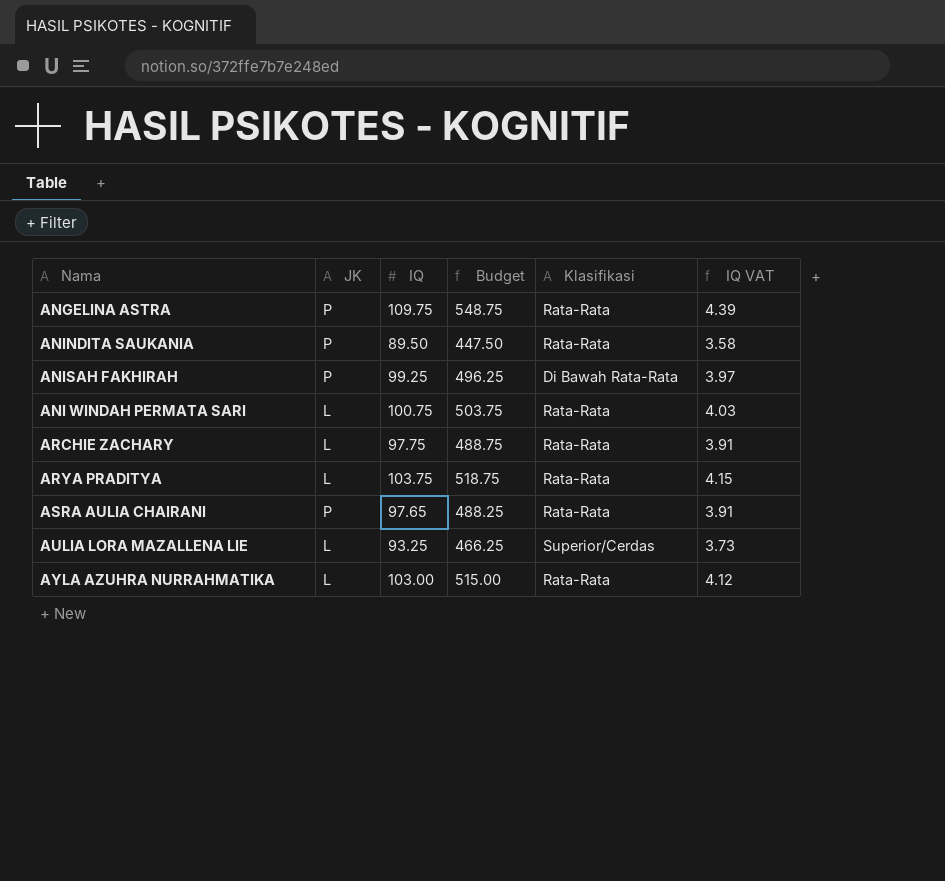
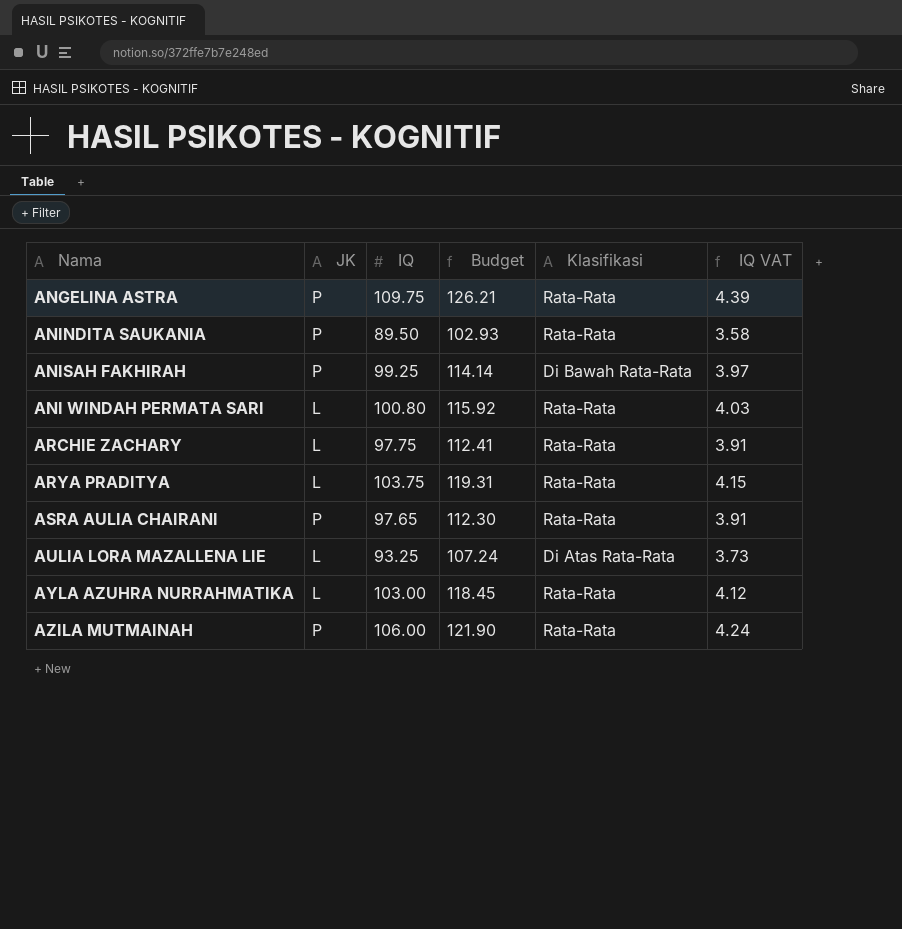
column Budget | formula: [IQ] * 5 -> [IQ] * 1.15
ANI WINDAH PERMATA SARI | IQ: 100.75 -> 100.80
AULIA LORA MAZALLENA LIE | Klasifikasi: Superior/Cerdas -> Di Atas Rata-Rata
row AZILA MUTMAINAH: none -> P | 106.00 | 121.90 | Rata-Rata | 4.24

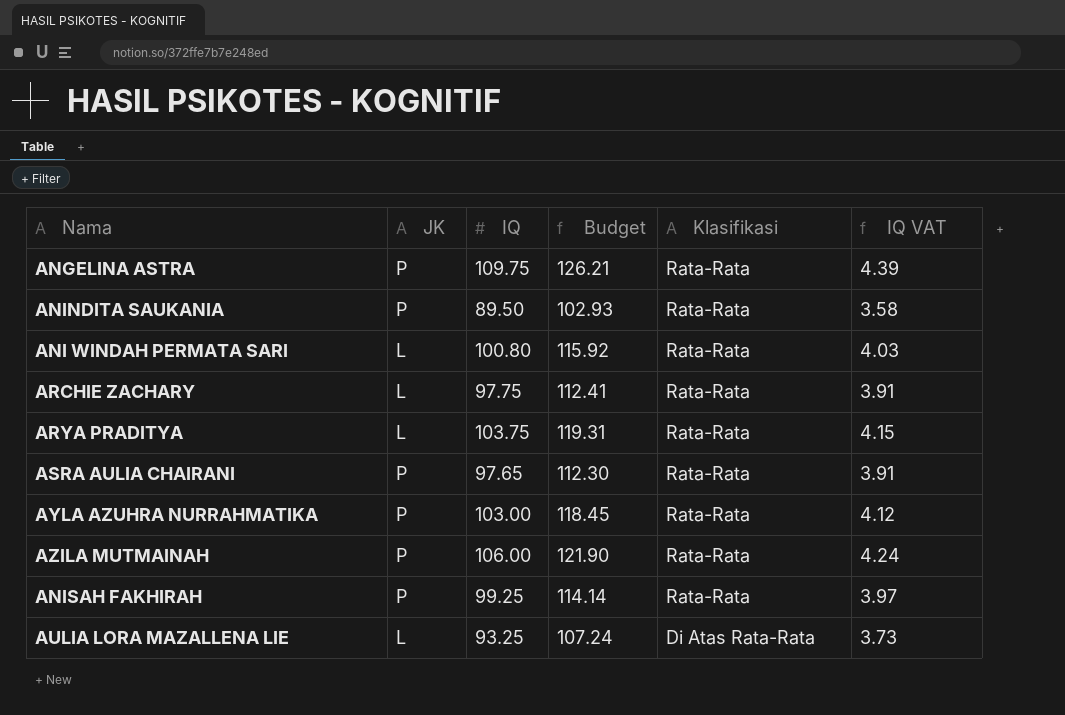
row order: none -> Klasifikasi descending
AYLA AZUHRA NURRAHMATIKA | JK: L -> P
ANISAH FAKHIRAH | Klasifikasi: Di Bawah Rata-Rata -> Rata-Rata

